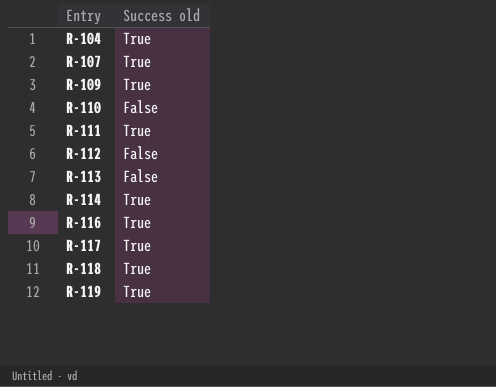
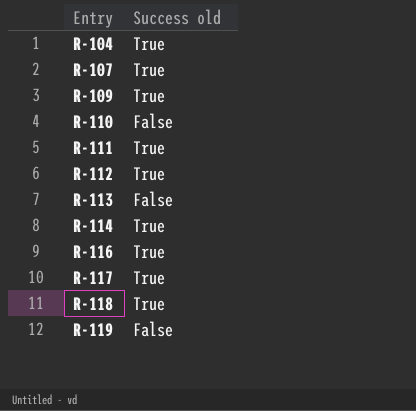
R-112 | Success old: False -> True
R-119 | Success old: True -> False

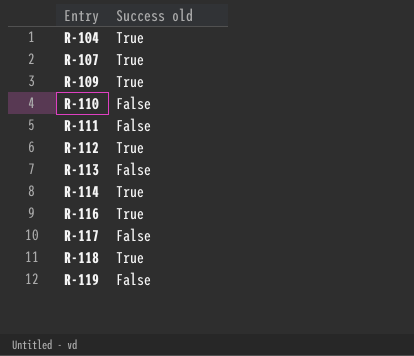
R-111 | Success old: True -> False
R-117 | Success old: True -> False

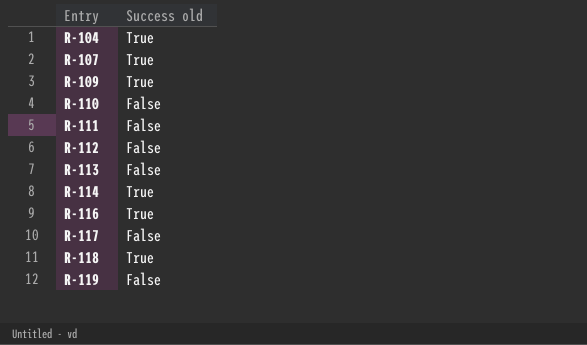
R-112 | Success old: True -> False

